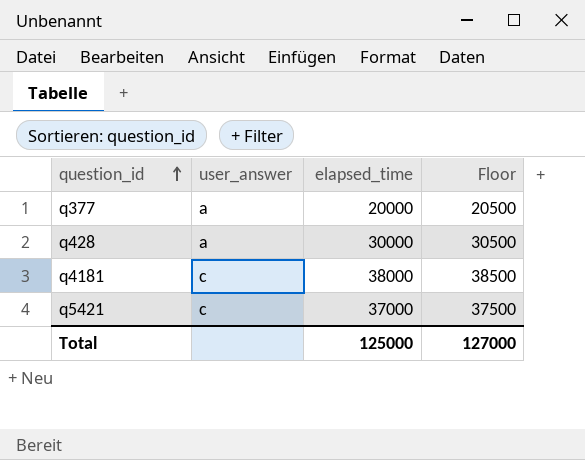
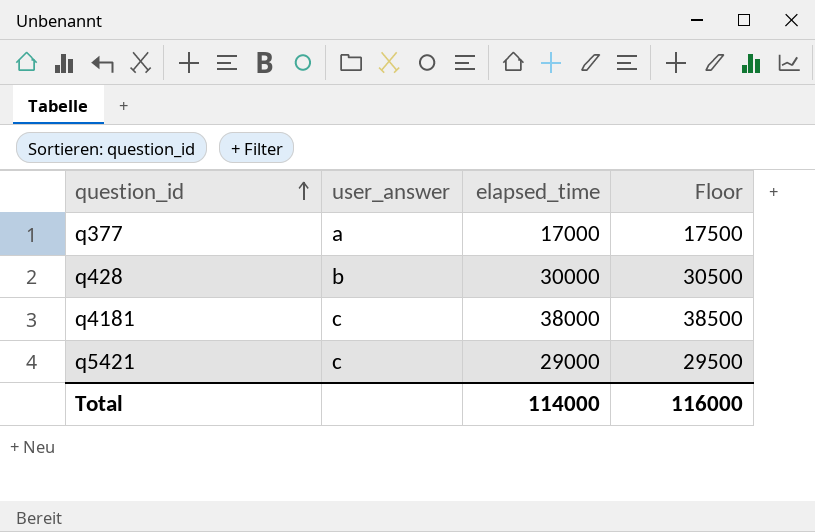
q377 | elapsed_time: 20000 -> 17000
q377 | Floor: 20500 -> 17500
q428 | user_answer: a -> b
q5421 | elapsed_time: 37000 -> 29000
q5421 | Floor: 37500 -> 29500
Total | elapsed_time: 125000 -> 114000
Total | Floor: 127000 -> 116000

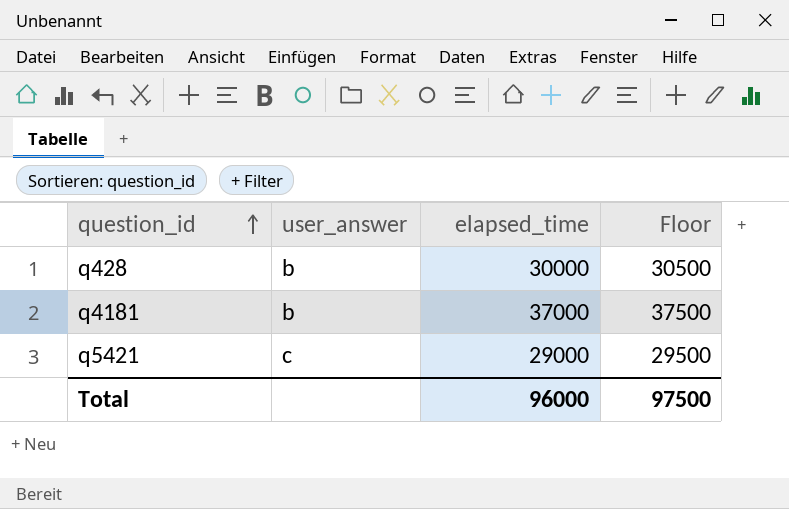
row q377: a | 17000 | 17500 -> none
q4181 | user_answer: c -> b
q4181 | elapsed_time: 38000 -> 37000
q4181 | Floor: 38500 -> 37500
Total | elapsed_time: 114000 -> 96000
Total | Floor: 116000 -> 97500

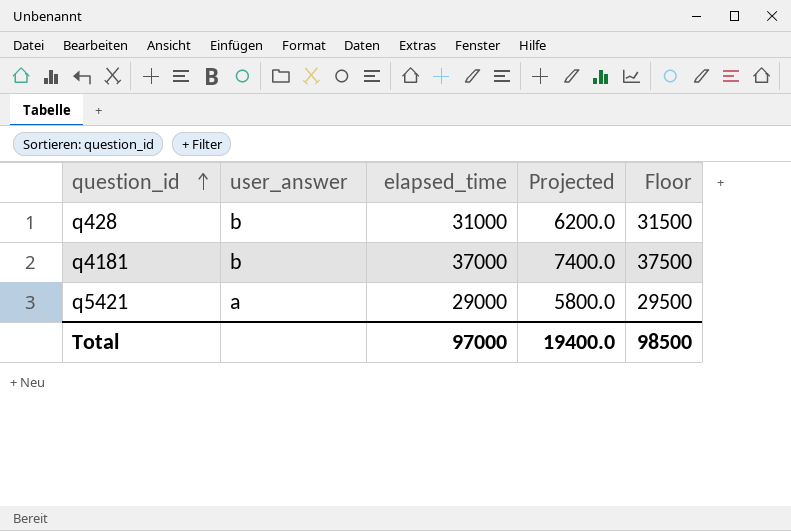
column Projected | formula: none -> [elapsed_time] * 0.2
q428 | elapsed_time: 30000 -> 31000
q428 | Floor: 30500 -> 31500
q5421 | user_answer: c -> a
Total | elapsed_time: 96000 -> 97000
Total | Floor: 97500 -> 98500

